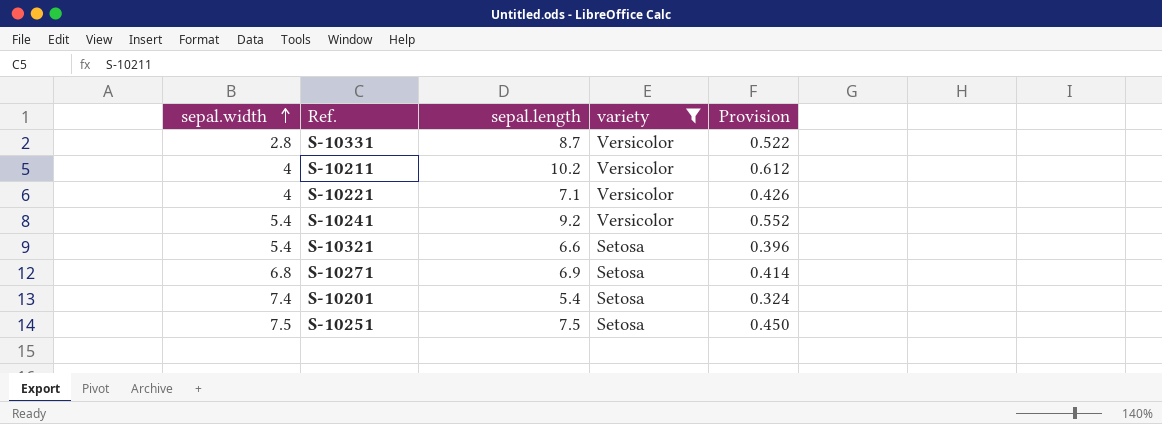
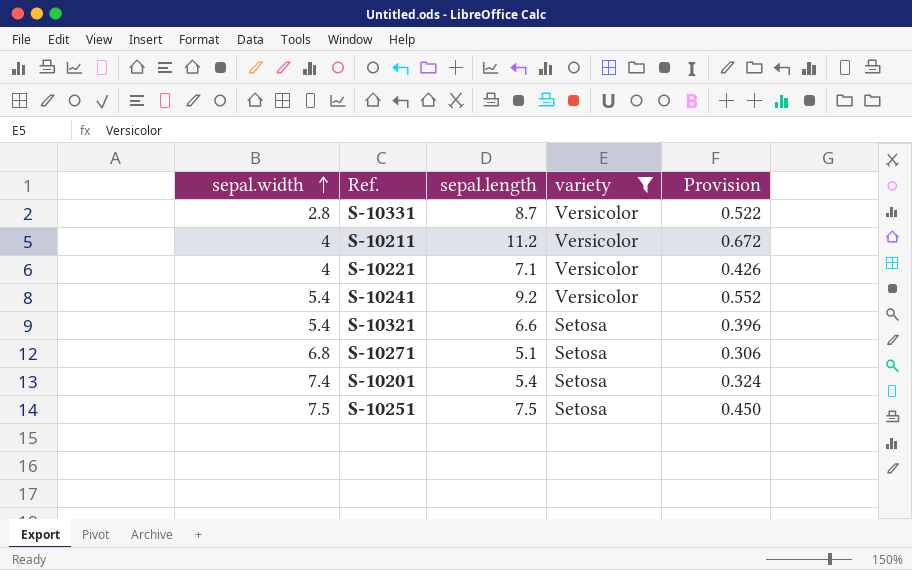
S-10211 | sepal.length: 10.2 -> 11.2
S-10211 | Provision: 0.612 -> 0.672
S-10271 | sepal.length: 6.9 -> 5.1
S-10271 | Provision: 0.414 -> 0.306

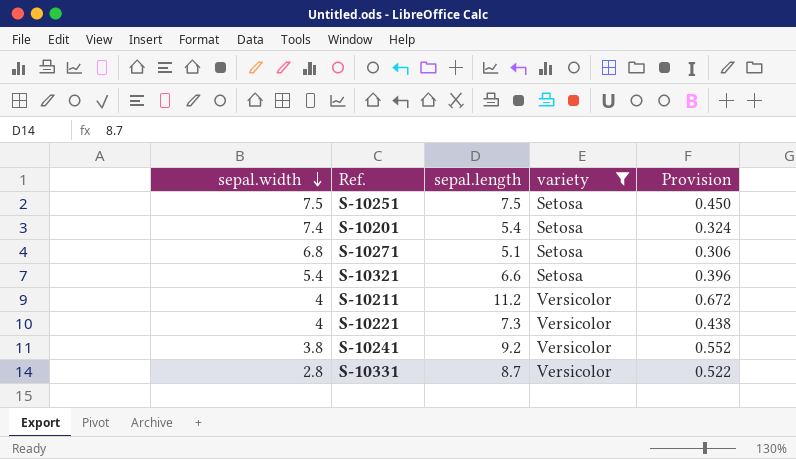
row order: sepal.width ascending -> sepal.width descending
S-10221 | sepal.length: 7.1 -> 7.3
S-10221 | Provision: 0.426 -> 0.438
S-10241 | sepal.width: 5.4 -> 3.8

